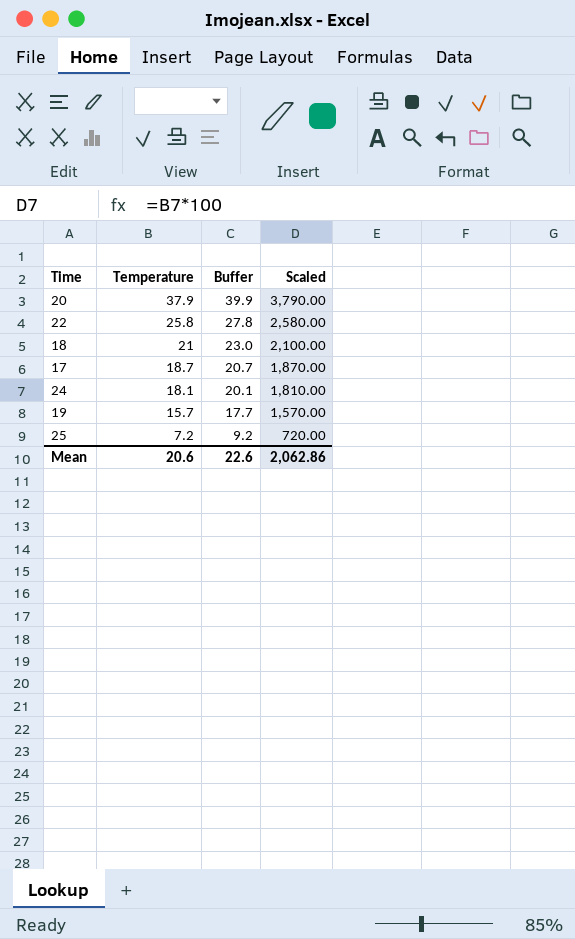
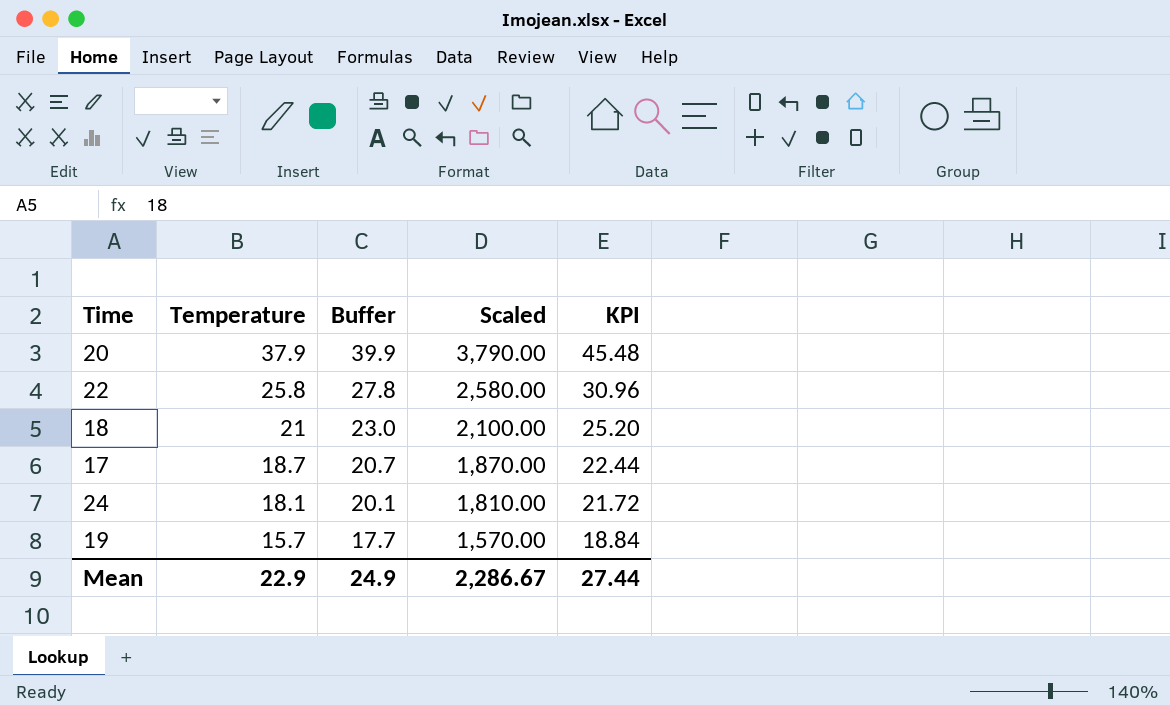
column KPI | formula: none -> [Temperature] * 1.2
row 25: 7.2 | 9.2 | 720.00 -> none
Mean | Temperature: 20.6 -> 22.9
Mean | Buffer: 22.6 -> 24.9
Mean | Scaled: 2,062.86 -> 2,286.67

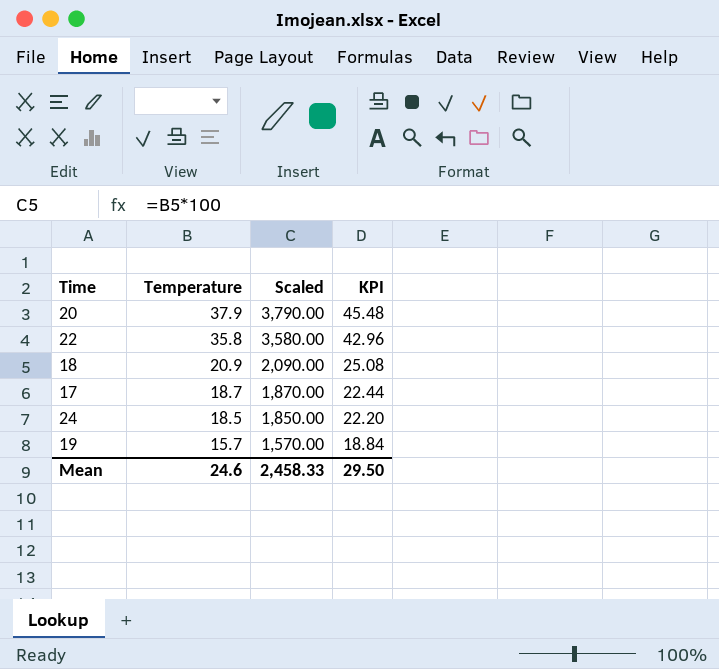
column Buffer | formula: [Temperature] + 2 -> none
22 | Temperature: 25.8 -> 35.8
22 | Scaled: 2,580.00 -> 3,580.00
22 | KPI: 30.96 -> 42.96
18 | Temperature: 21 -> 20.9
18 | Scaled: 2,100.00 -> 2,090.00
18 | KPI: 25.20 -> 25.08
24 | Temperature: 18.1 -> 18.5
24 | Scaled: 1,810.00 -> 1,850.00
24 | KPI: 21.72 -> 22.20
Mean | Temperature: 22.9 -> 24.6
Mean | Scaled: 2,286.67 -> 2,458.33
Mean | KPI: 27.44 -> 29.50

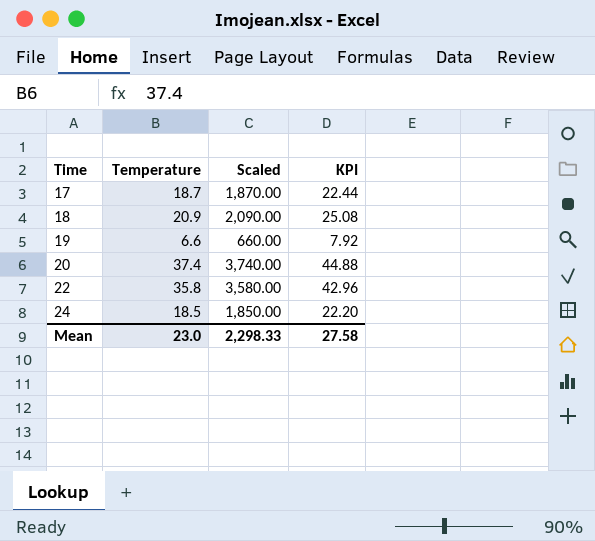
row order: Temperature descending -> Time ascending
19 | Temperature: 15.7 -> 6.6
19 | Scaled: 1,570.00 -> 660.00
19 | KPI: 18.84 -> 7.92
20 | Temperature: 37.9 -> 37.4
20 | Scaled: 3,790.00 -> 3,740.00
20 | KPI: 45.48 -> 44.88
Mean | Temperature: 24.6 -> 23.0
Mean | Scaled: 2,458.33 -> 2,298.33
Mean | KPI: 29.50 -> 27.58

